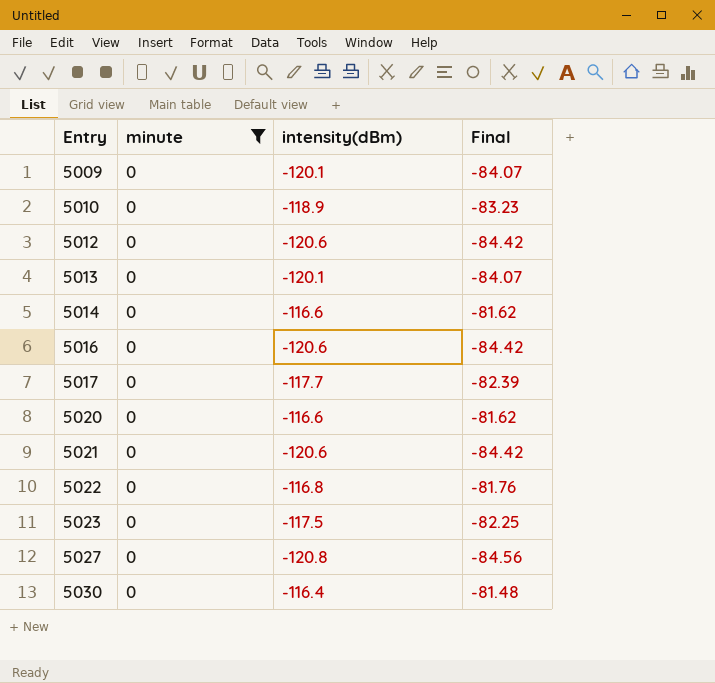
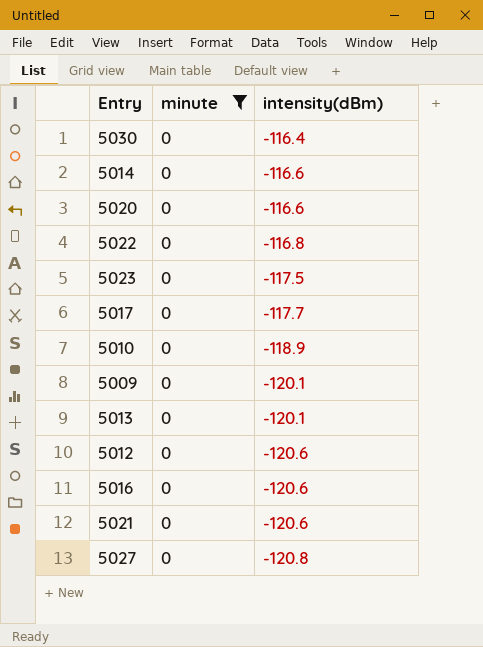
row order: Entry ascending -> intensity(dBm) descending
column Final | formula: [intensity(dBm)] * 0.7 -> none

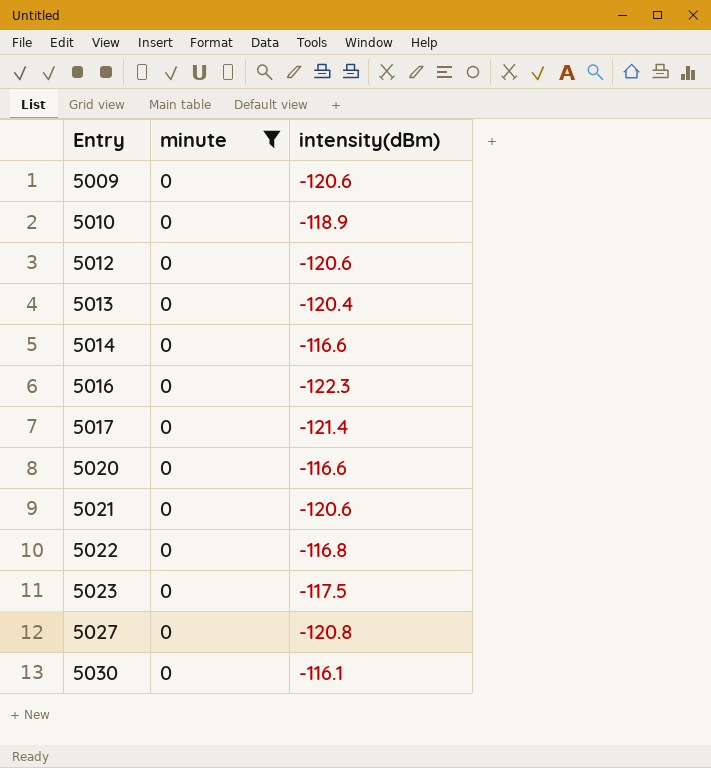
row order: intensity(dBm) descending -> Entry ascending
5009 | intensity(dBm): -120.1 -> -120.6
5013 | intensity(dBm): -120.1 -> -120.4
5016 | intensity(dBm): -120.6 -> -122.3
5017 | intensity(dBm): -117.7 -> -121.4
5030 | intensity(dBm): -116.4 -> -116.1

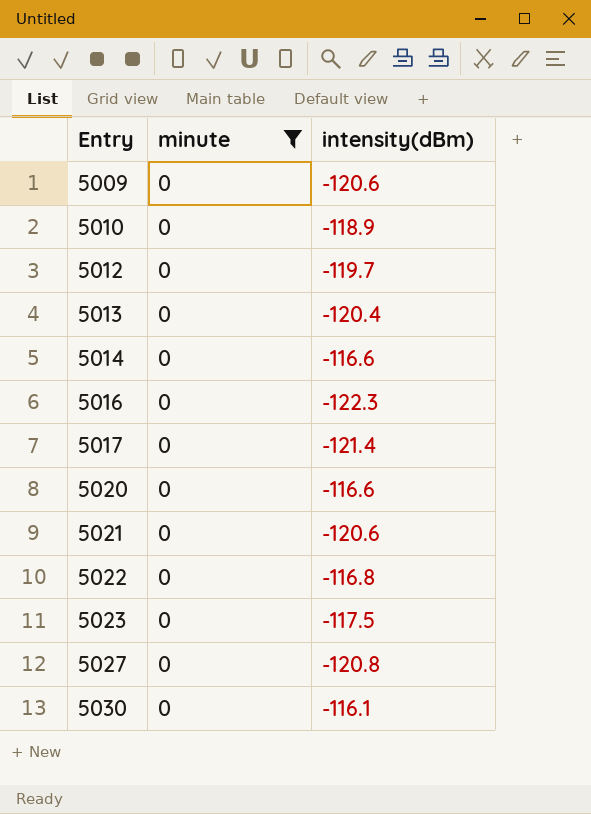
5012 | intensity(dBm): -120.6 -> -119.7

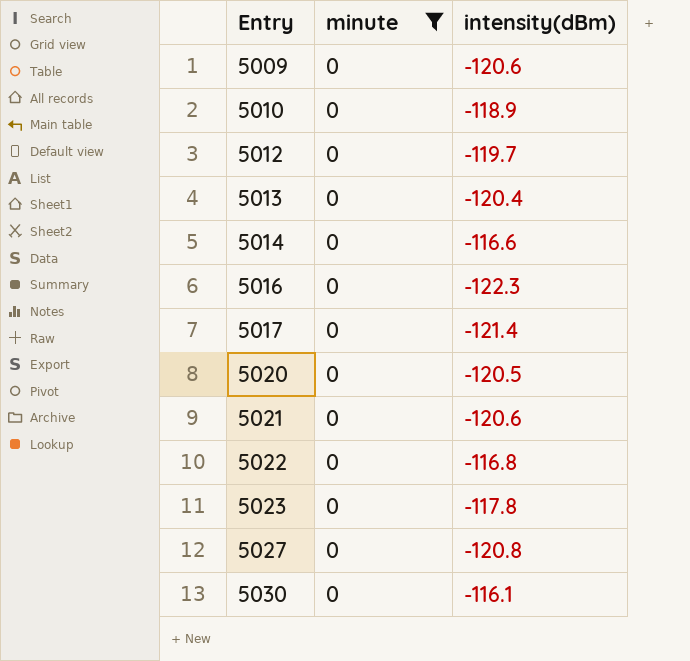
5020 | intensity(dBm): -116.6 -> -120.5
5023 | intensity(dBm): -117.5 -> -117.8

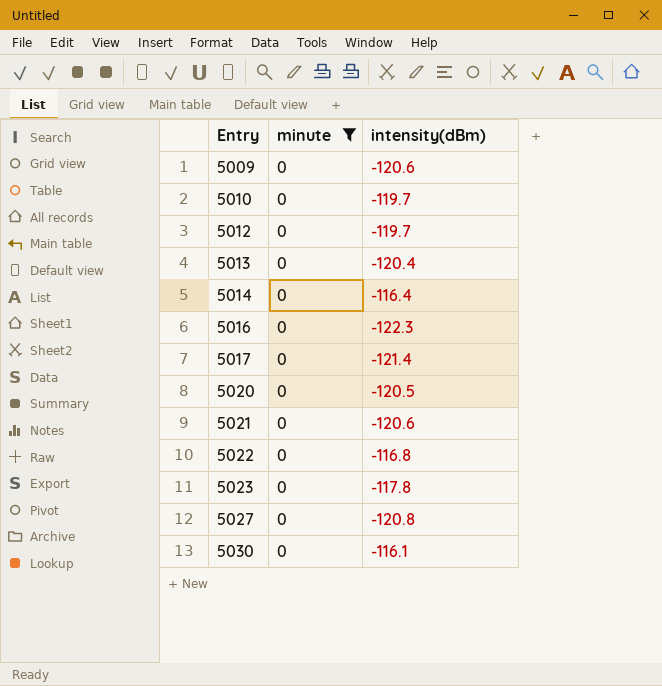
5010 | intensity(dBm): -118.9 -> -119.7
5014 | intensity(dBm): -116.6 -> -116.4

